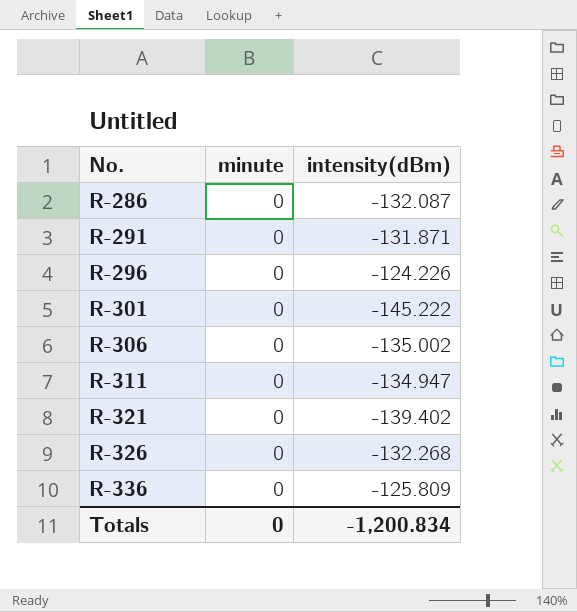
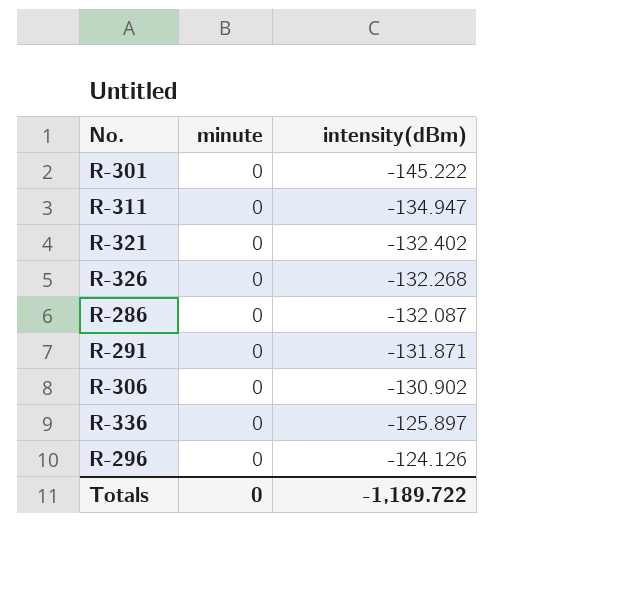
row order: No. ascending -> intensity(dBm) ascending
R-321 | intensity(dBm): -139.402 -> -132.402
R-306 | intensity(dBm): -135.002 -> -130.902
R-336 | intensity(dBm): -125.809 -> -125.897
R-296 | intensity(dBm): -124.226 -> -124.126
Totals | intensity(dBm): -1,200.834 -> -1,189.722

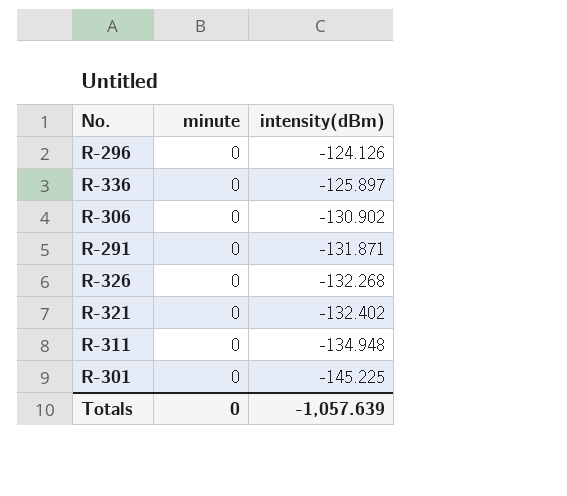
row order: intensity(dBm) ascending -> intensity(dBm) descending
row R-286: 0 | -132.087 -> none
R-311 | intensity(dBm): -134.947 -> -134.948
R-301 | intensity(dBm): -145.222 -> -145.225
Totals | intensity(dBm): -1,189.722 -> -1,057.639

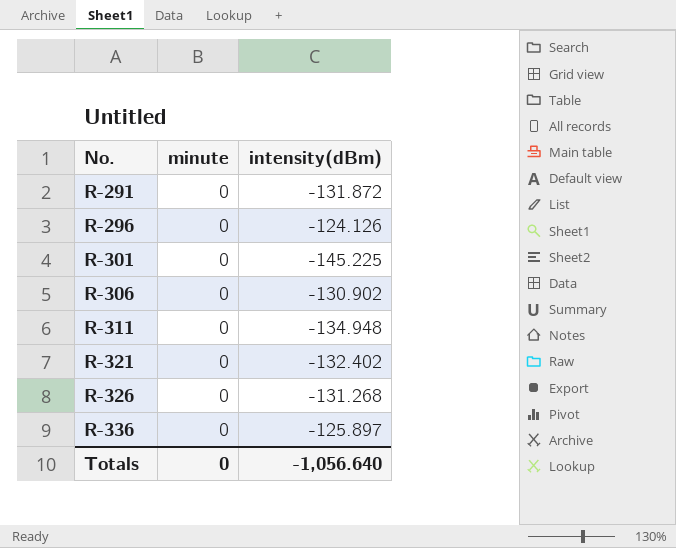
row order: intensity(dBm) descending -> No. ascending
R-291 | intensity(dBm): -131.871 -> -131.872
R-326 | intensity(dBm): -132.268 -> -131.268
Totals | intensity(dBm): -1,057.639 -> -1,056.640

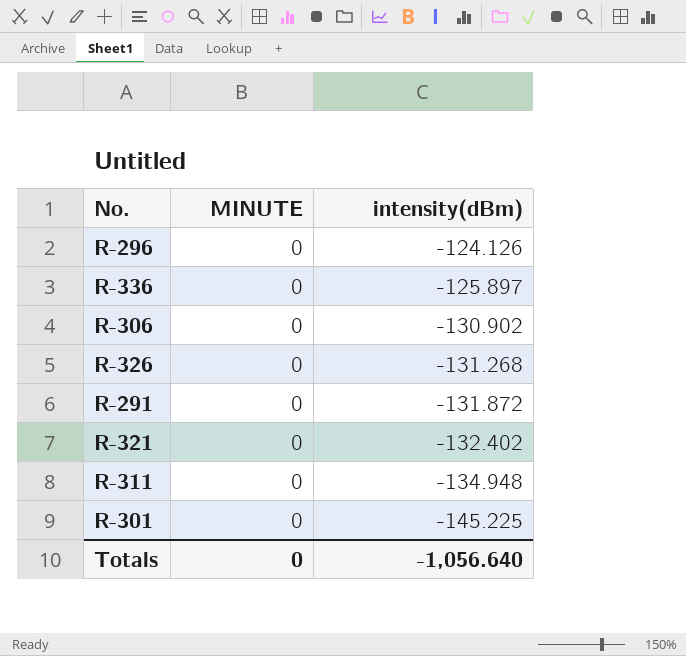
row order: No. ascending -> intensity(dBm) descending
column name: minute -> MINUTE

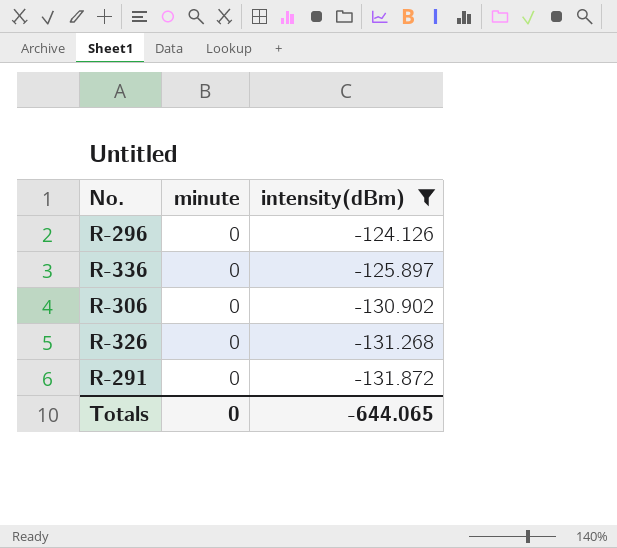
filter: none -> intensity(dBm) >= -131.872
column name: MINUTE -> minute
Totals | intensity(dBm): -1,056.640 -> -644.065

